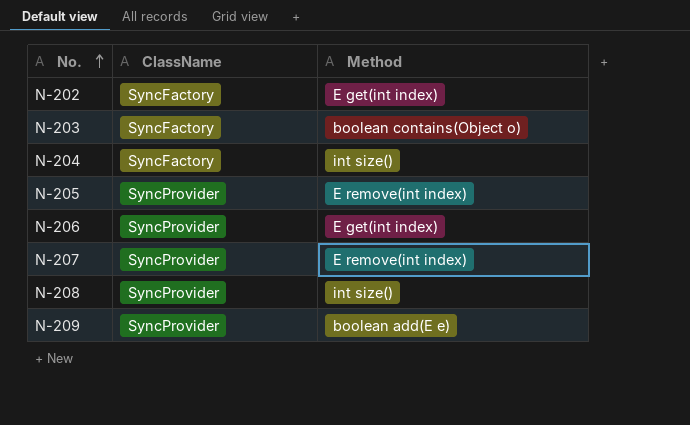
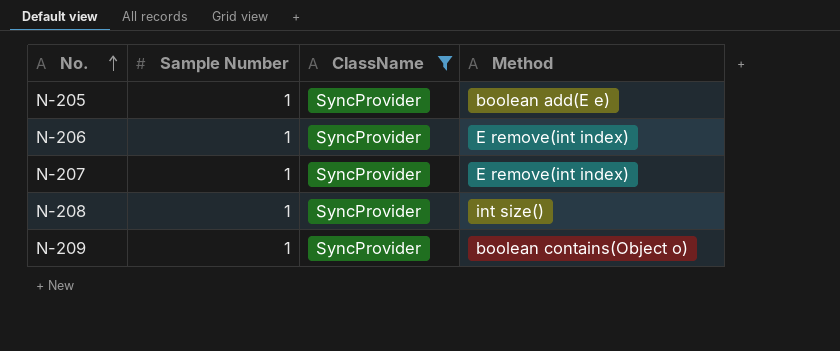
filter: none -> ClassName = SyncProvider
column Sample Number | position: none -> 2
N-205 | Method: E remove(int index) -> boolean add(E e)
N-206 | Method: E get(int index) -> E remove(int index)
N-209 | Method: boolean add(E e) -> boolean contains(Object o)

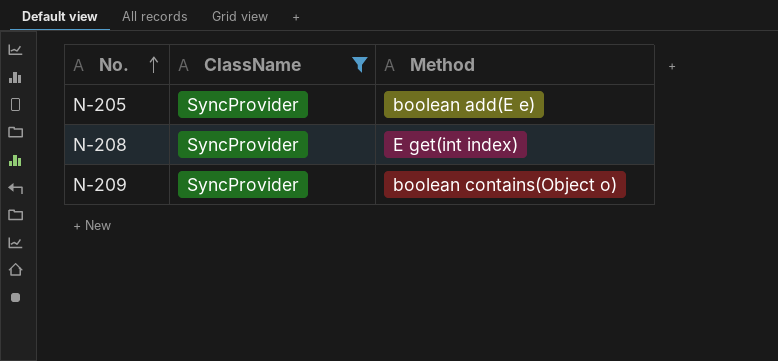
column Sample Number | position: 2 -> none
row N-206: 1 | SyncProvider | E remove(int index) -> none
row N-207: 1 | SyncProvider | E remove(int index) -> none
N-208 | Method: int size() -> E get(int index)

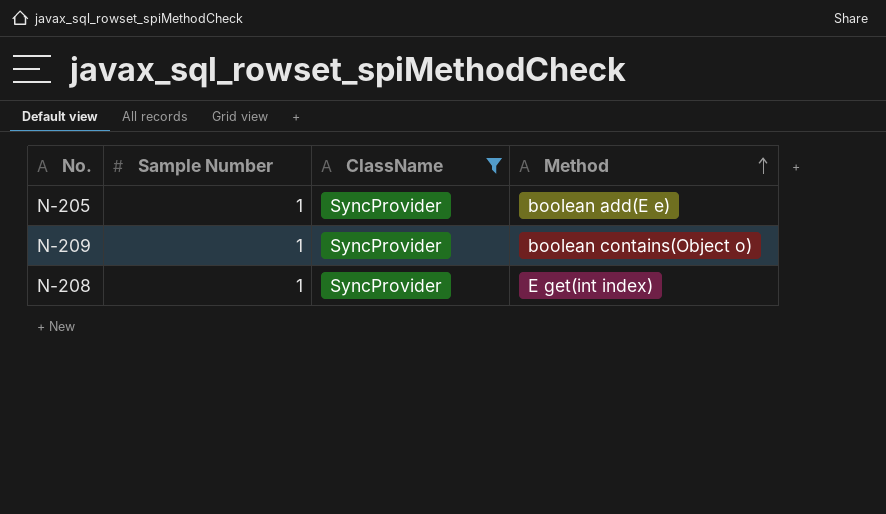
row order: No. ascending -> Method ascending
column Sample Number | position: none -> 2

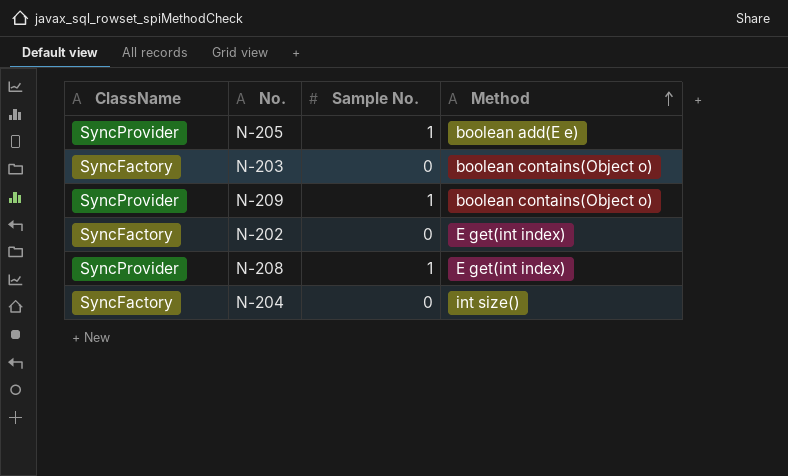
filter: ClassName = SyncProvider -> none
column ClassName | position: 3 -> 1
column name: Sample Number -> Sample No.

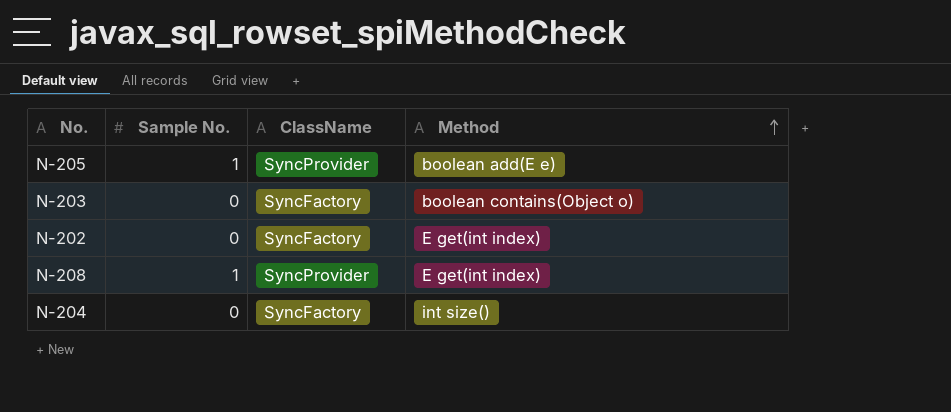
column ClassName | position: 1 -> 3
row N-209: SyncProvider | 1 | boolean contains(Object o) -> none

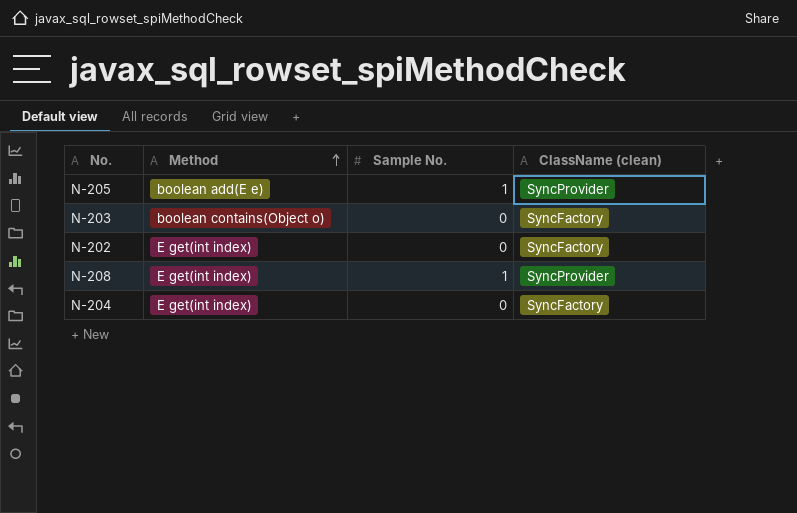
column Method | position: 4 -> 2
column name: ClassName -> ClassName (clean)
N-204 | Method: int size() -> E get(int index)

